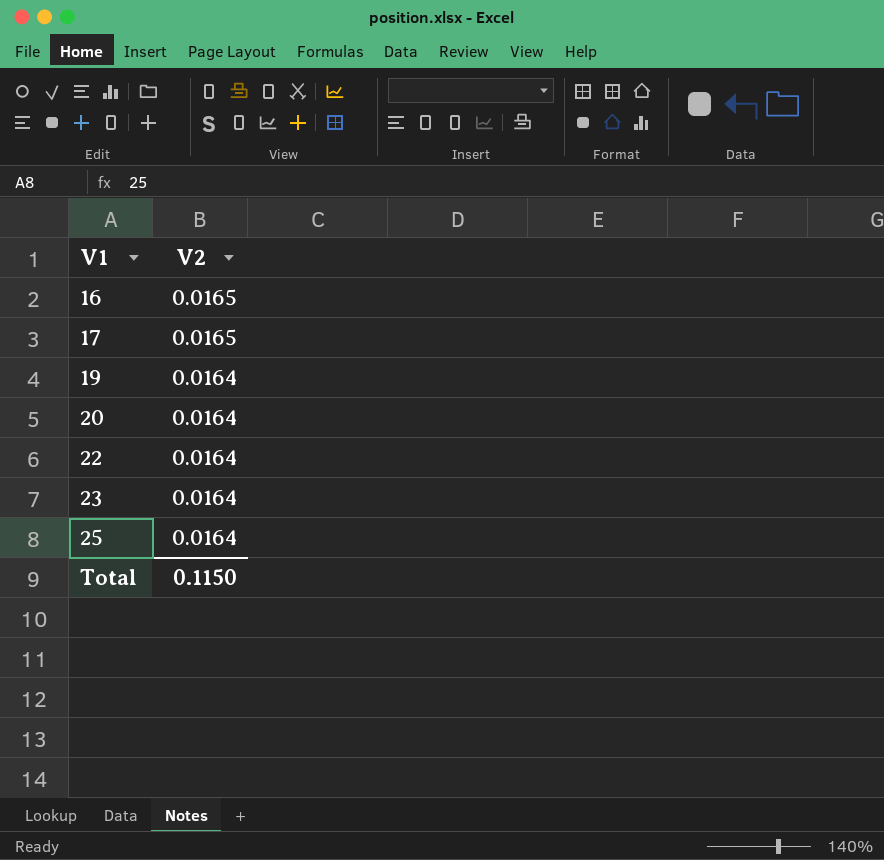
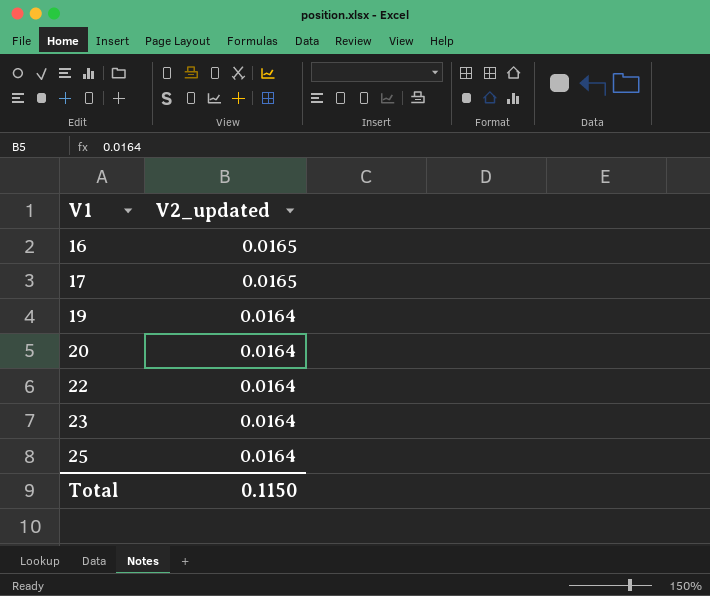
column name: V2 -> V2_updated

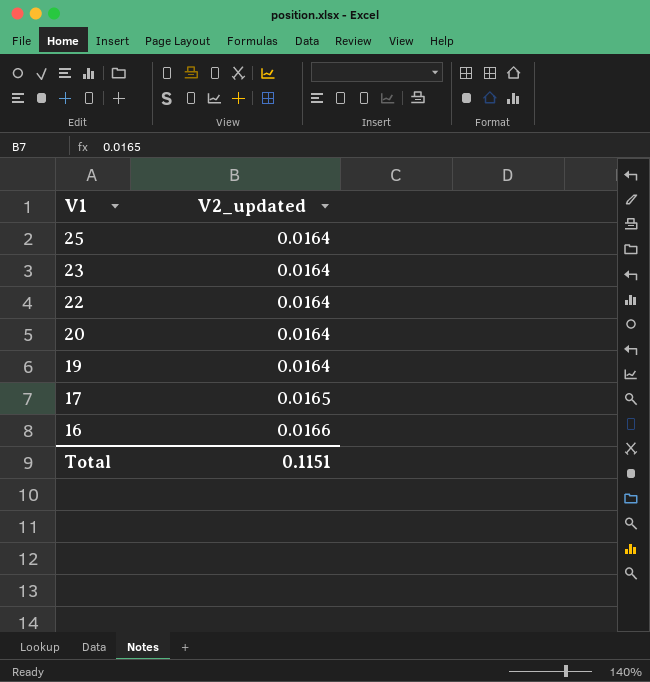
row order: V1 ascending -> V1 descending
16 | V2_updated: 0.0165 -> 0.0166
Total | V2_updated: 0.1150 -> 0.1151

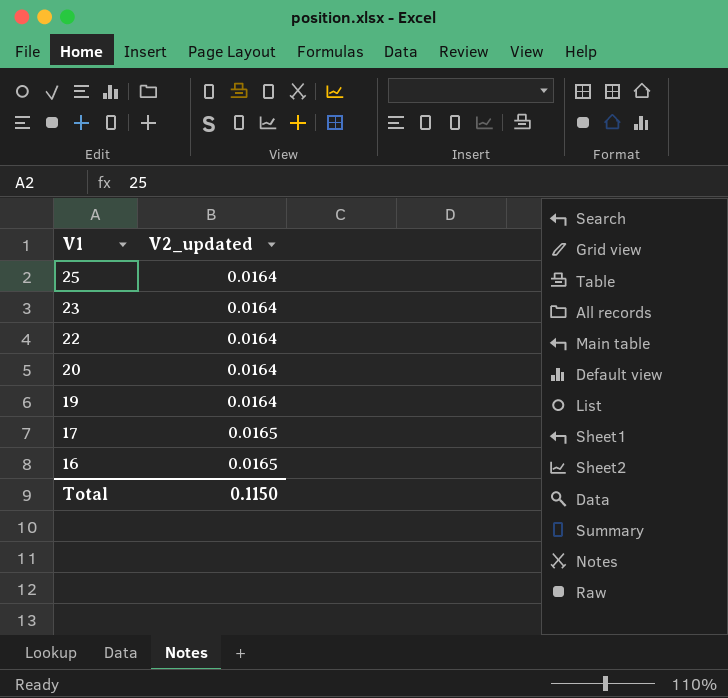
16 | V2_updated: 0.0166 -> 0.0165
Total | V2_updated: 0.1151 -> 0.1150

